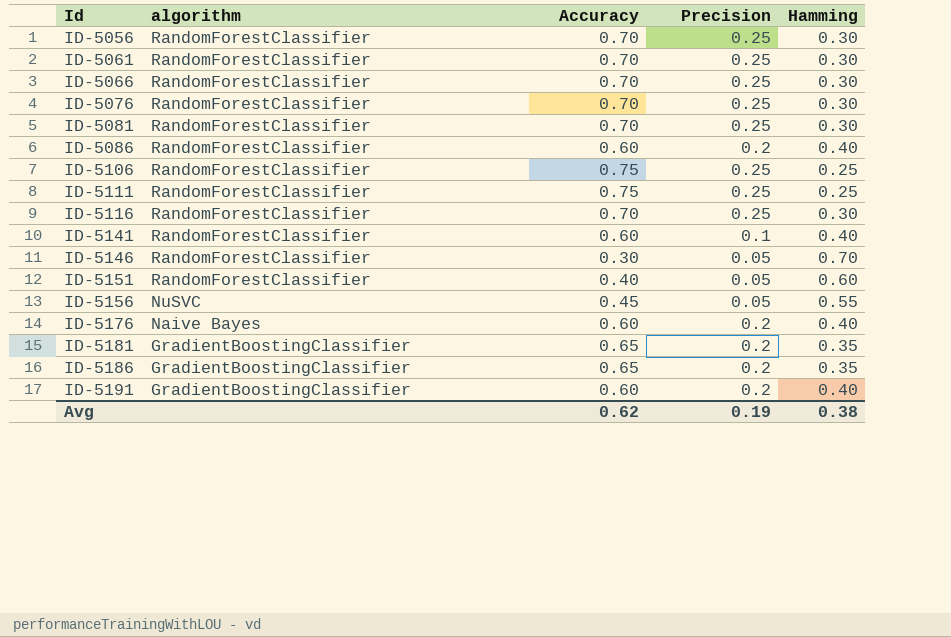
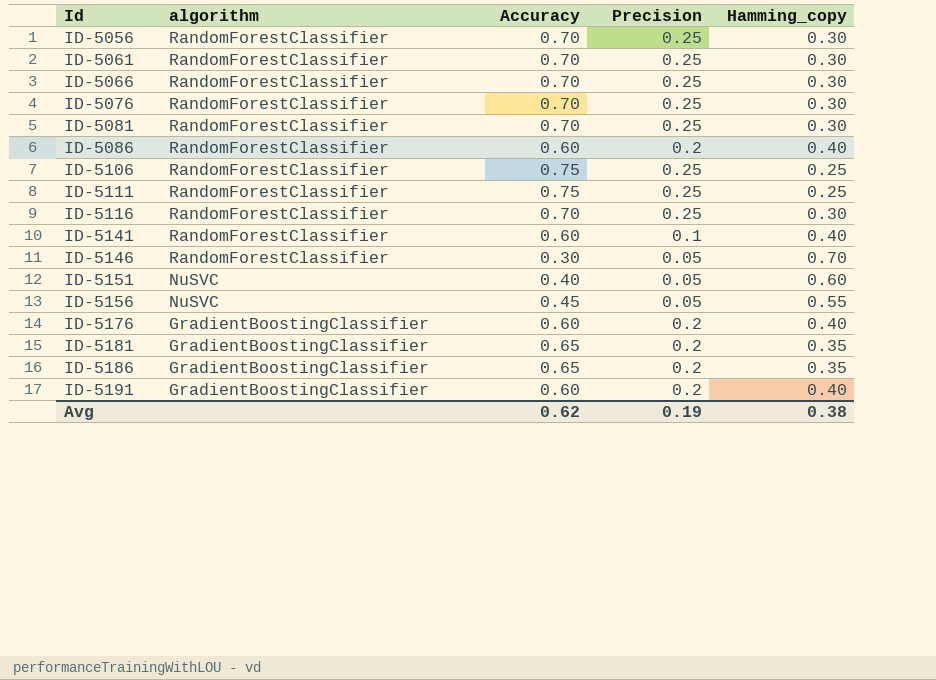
column name: Hamming -> Hamming_copy
ID-5151 | algorithm: RandomForestClassifier -> NuSVC
ID-5176 | algorithm: Naive Bayes -> GradientBoostingClassifier

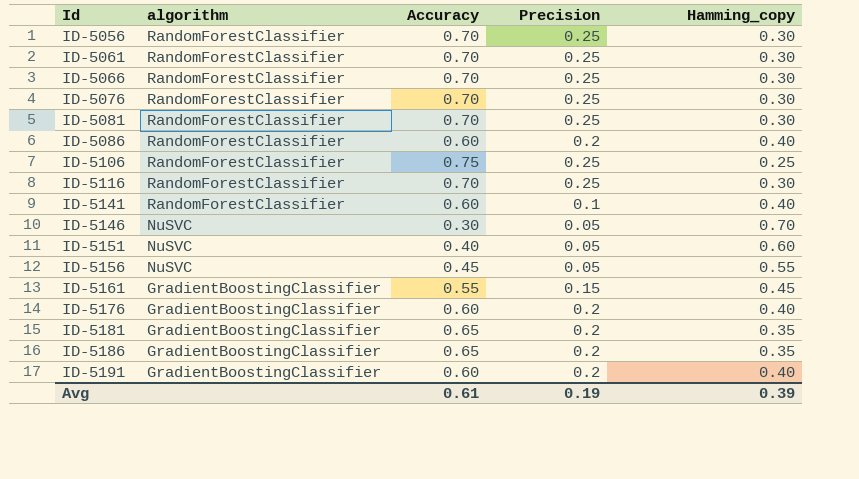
row ID-5111: RandomForestClassifier | 0.75 | 0.25 | 0.25 -> none
ID-5146 | algorithm: RandomForestClassifier -> NuSVC
row ID-5161: none -> GradientBoostingClassifier | 0.55 | 0.15 | 0.45
Avg | Accuracy: 0.62 -> 0.61
Avg | Hamming_copy: 0.38 -> 0.39

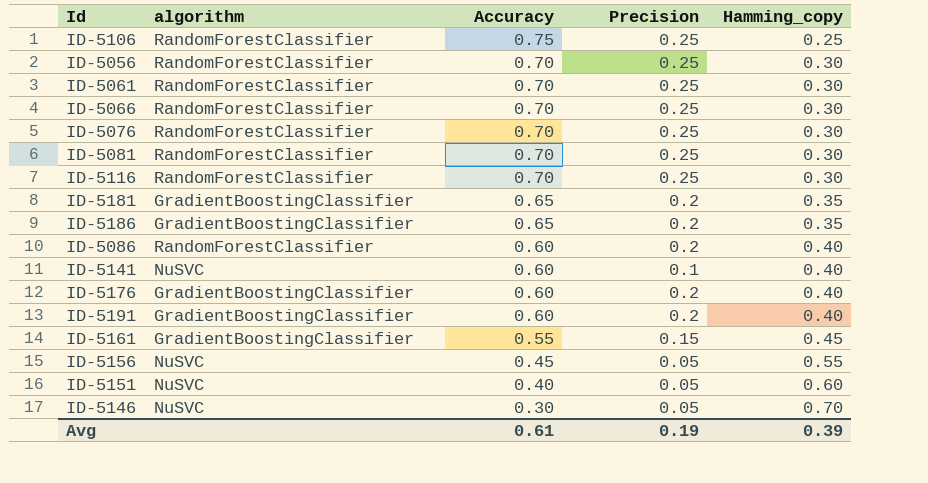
row order: Id ascending -> Accuracy descending
ID-5141 | algorithm: RandomForestClassifier -> NuSVC

